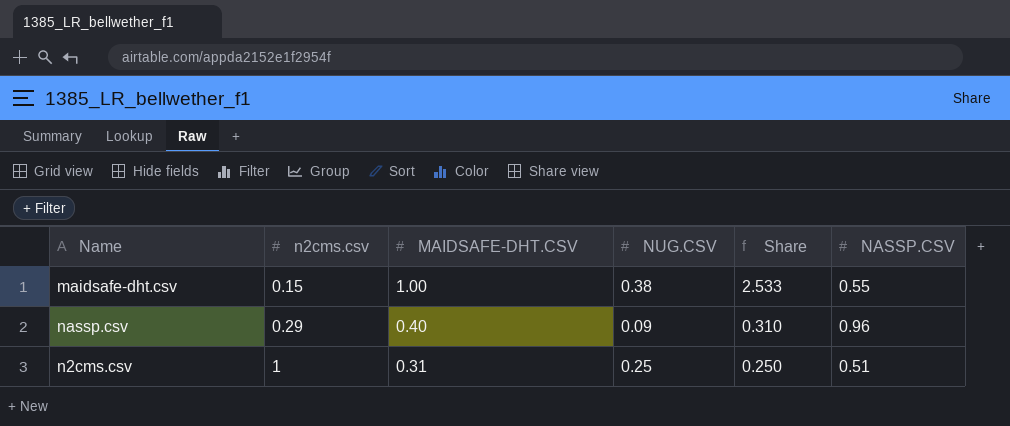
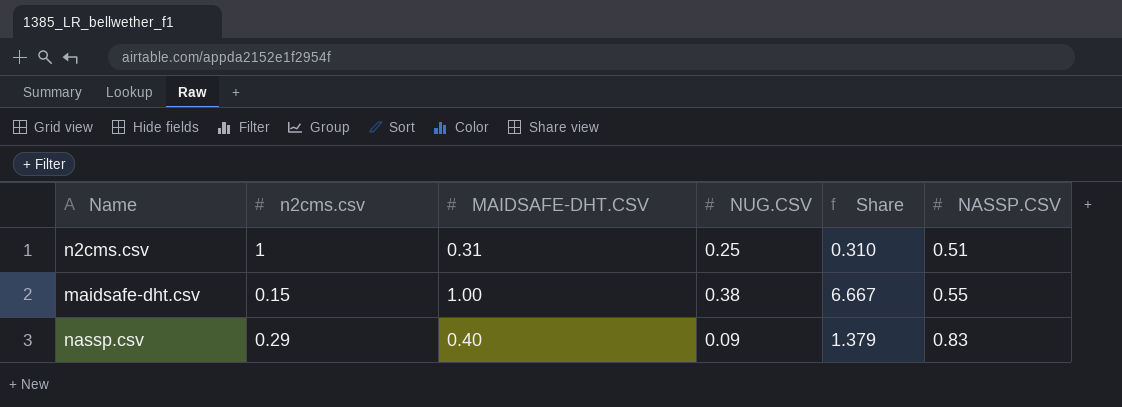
row order: n2cms.csv ascending -> NASSP.CSV ascending
column Share | formula: [NUG.CSV] / [n2cms.csv] -> [MAIDSAFE-DHT.CSV] / [n2cms.csv]
nassp.csv | NASSP.CSV: 0.96 -> 0.83

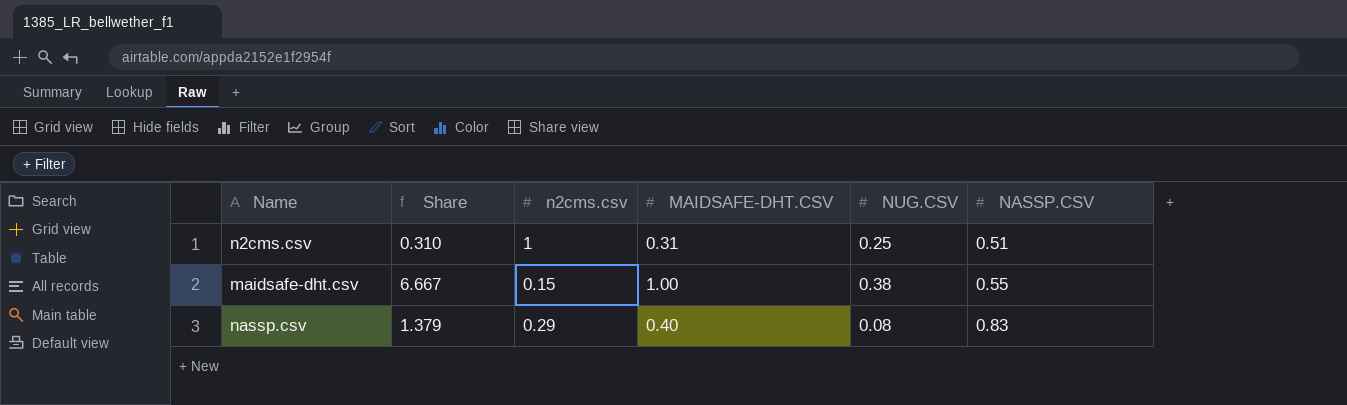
column Share | position: 5 -> 2
nassp.csv | NUG.CSV: 0.09 -> 0.08

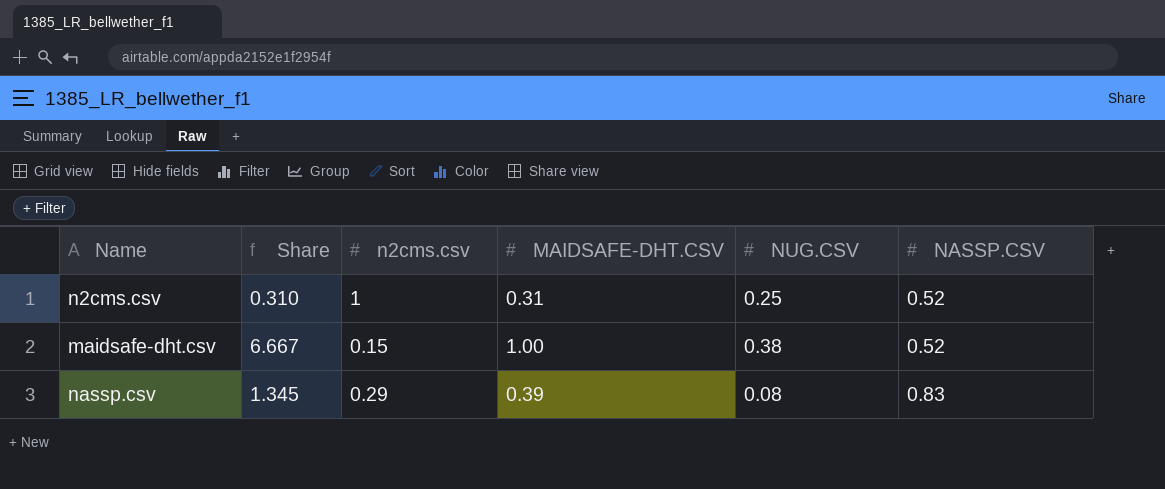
n2cms.csv | NASSP.CSV: 0.51 -> 0.52
maidsafe-dht.csv | NASSP.CSV: 0.55 -> 0.52
nassp.csv | Share: 1.379 -> 1.345
nassp.csv | MAIDSAFE-DHT.CSV: 0.40 -> 0.39

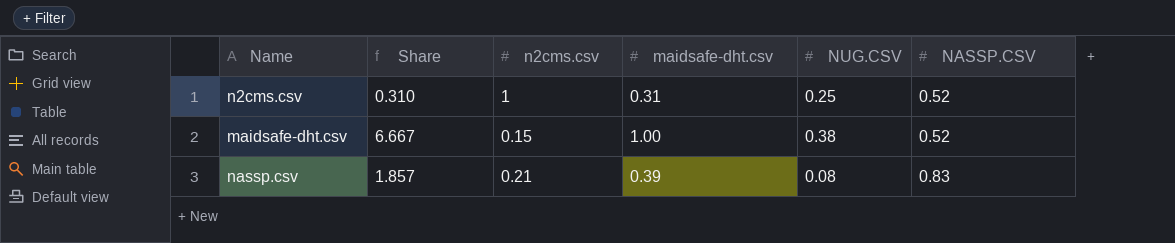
column name: MAIDSAFE-DHT.CSV -> maidsafe-dht.csv
nassp.csv | Share: 1.345 -> 1.857
nassp.csv | n2cms.csv: 0.29 -> 0.21

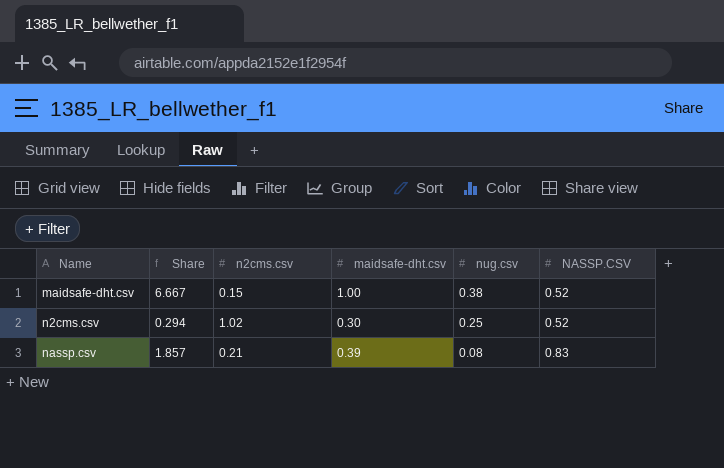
row order: NASSP.CSV ascending -> Name ascending
column name: NUG.CSV -> nug.csv
n2cms.csv | Share: 0.310 -> 0.294
n2cms.csv | n2cms.csv: 1 -> 1.02
n2cms.csv | maidsafe-dht.csv: 0.31 -> 0.30

